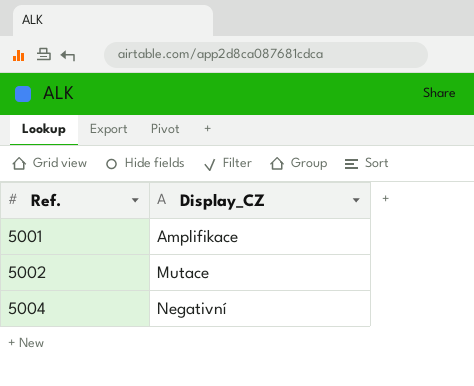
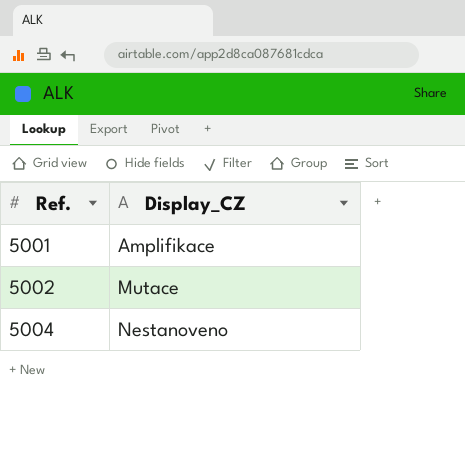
5004 | Display_CZ: Negativní -> Nestanoveno

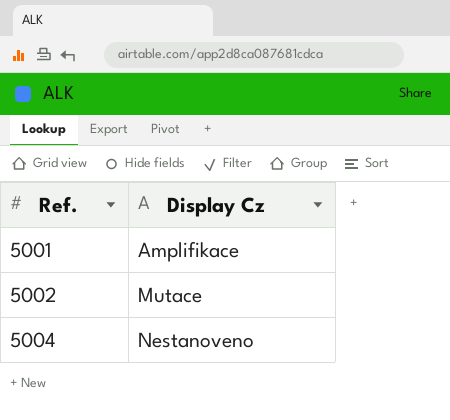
column name: Display_CZ -> Display Cz

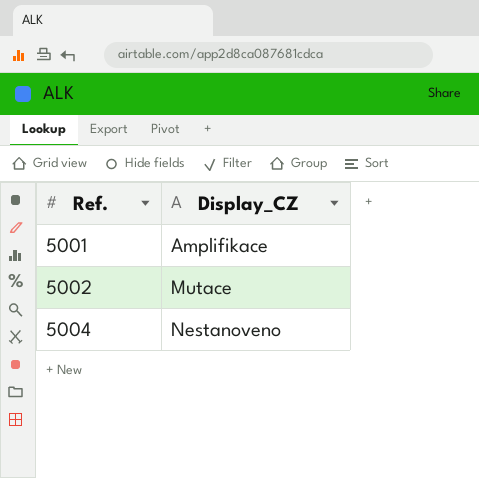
column name: Display Cz -> Display_CZ

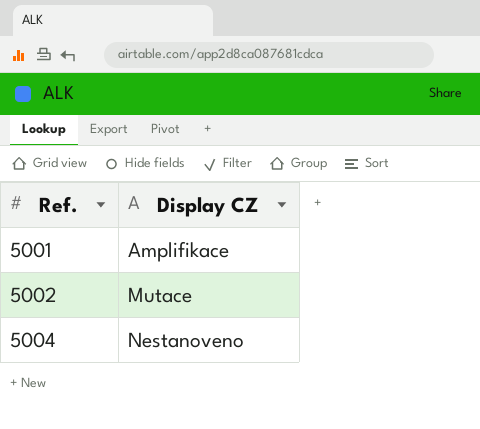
column name: Display_CZ -> Display CZ

